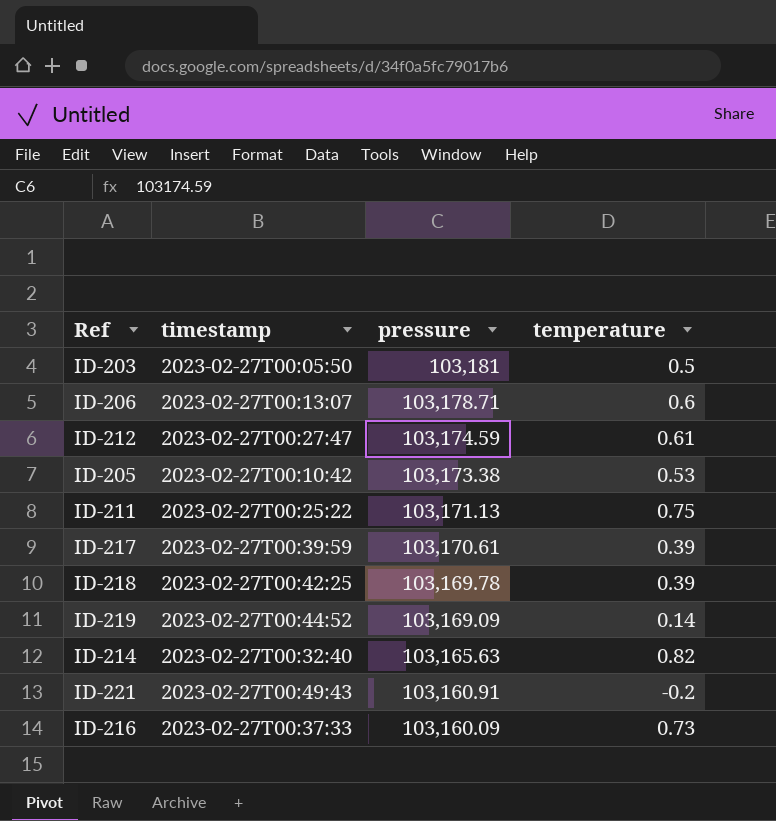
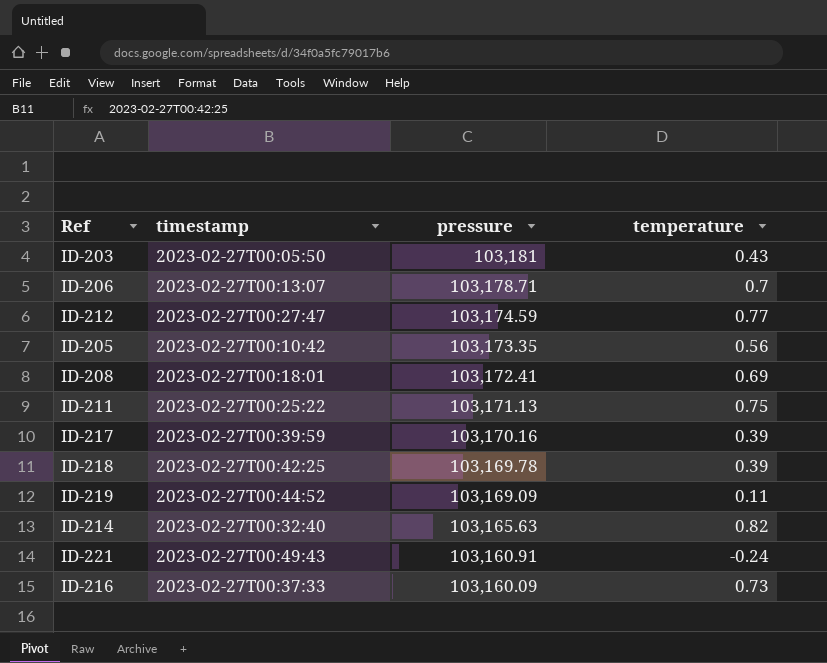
ID-203 | temperature: 0.5 -> 0.43
ID-206 | temperature: 0.6 -> 0.7
ID-212 | temperature: 0.61 -> 0.77
ID-205 | pressure: 103,173.38 -> 103,173.35
ID-205 | temperature: 0.53 -> 0.56
row ID-208: none -> 2023-02-27T00:18:01 | 103,172.41 | 0.69
ID-217 | pressure: 103,170.61 -> 103,170.16
ID-219 | temperature: 0.14 -> 0.11
ID-221 | temperature: -0.2 -> -0.24

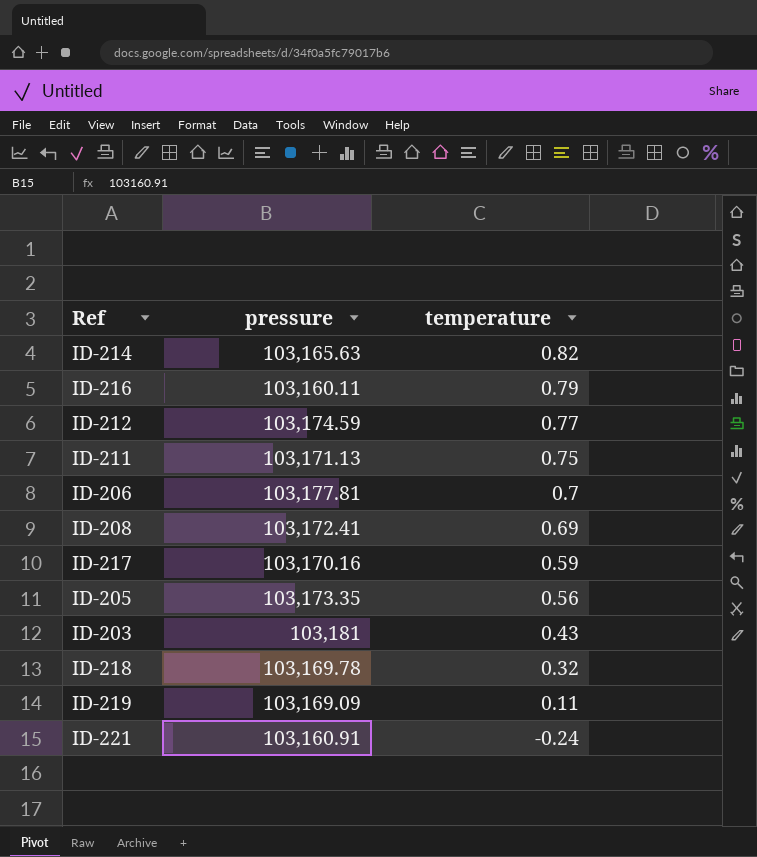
row order: pressure descending -> temperature descending
column timestamp | position: 2 -> none
ID-216 | pressure: 103,160.09 -> 103,160.11
ID-216 | temperature: 0.73 -> 0.79
ID-206 | pressure: 103,178.71 -> 103,177.81
ID-217 | temperature: 0.39 -> 0.59
ID-218 | temperature: 0.39 -> 0.32

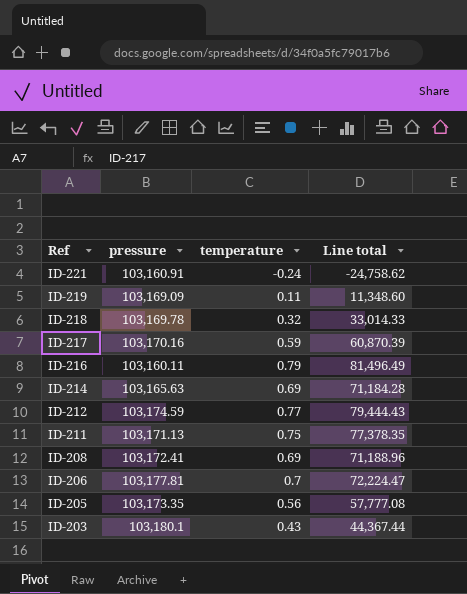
row order: temperature descending -> Ref descending
column Line total | formula: none -> [pressure] * [temperature]
ID-214 | temperature: 0.82 -> 0.69
ID-203 | pressure: 103,181 -> 103,180.1

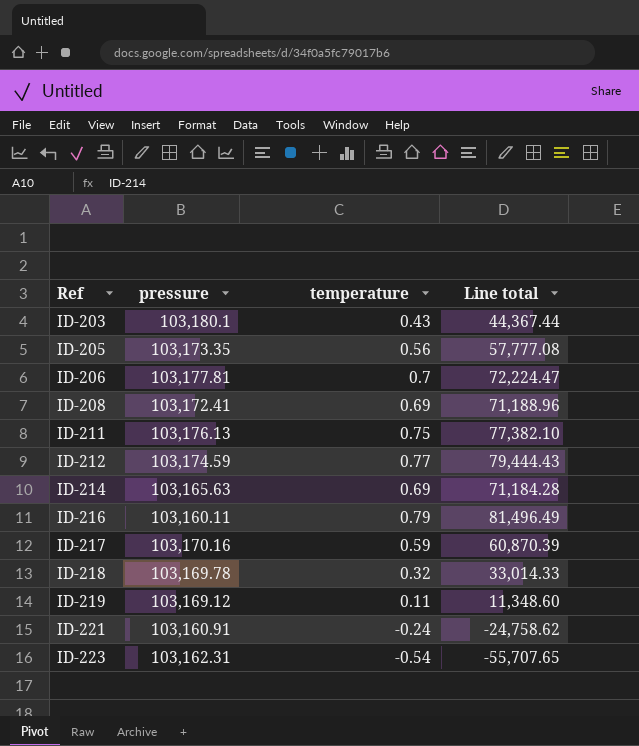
row order: Ref descending -> Ref ascending
ID-211 | pressure: 103,171.13 -> 103,176.13
ID-211 | Line total: 77,378.35 -> 77,382.10
ID-219 | pressure: 103,169.09 -> 103,169.12
row ID-223: none -> 103,162.31 | -0.54 | -55,707.65

